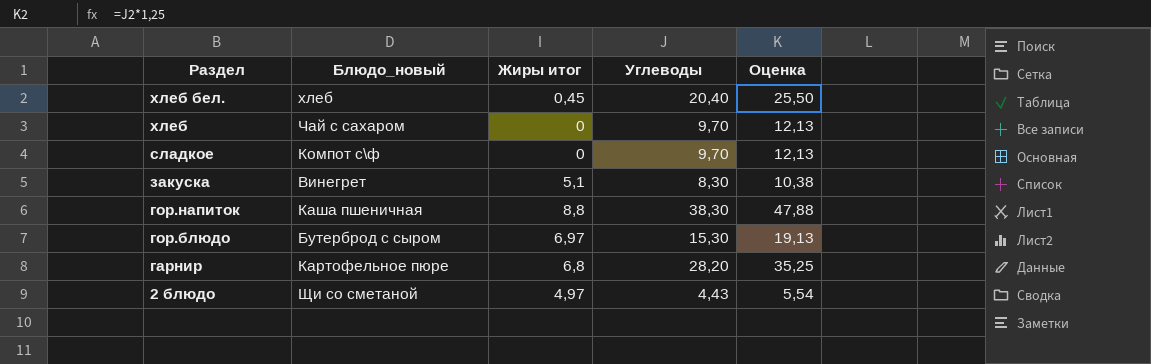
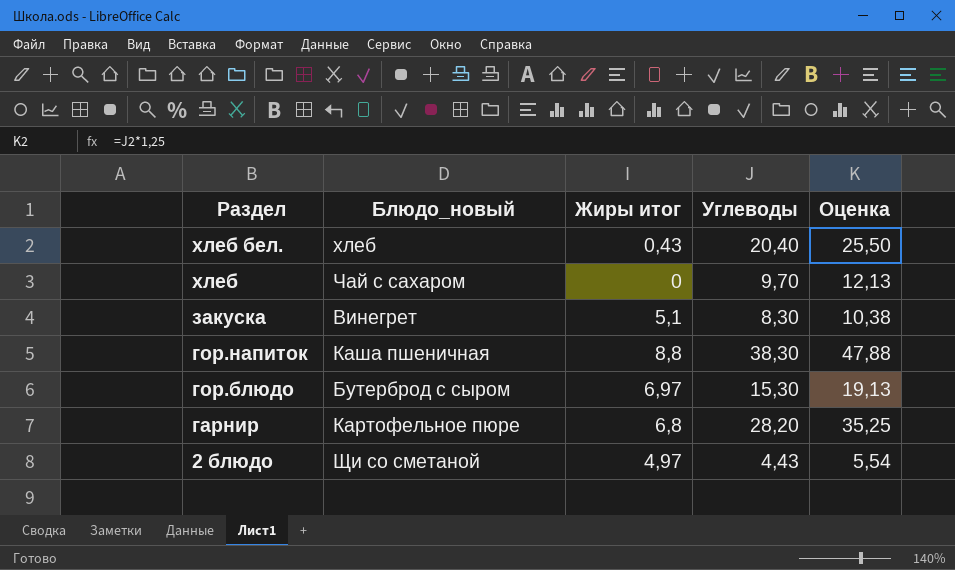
row сладкое: Компот с\ф | 0 | 9,70 | 12,13 -> none
хлеб бел. | Жиры итог: 0,45 -> 0,43

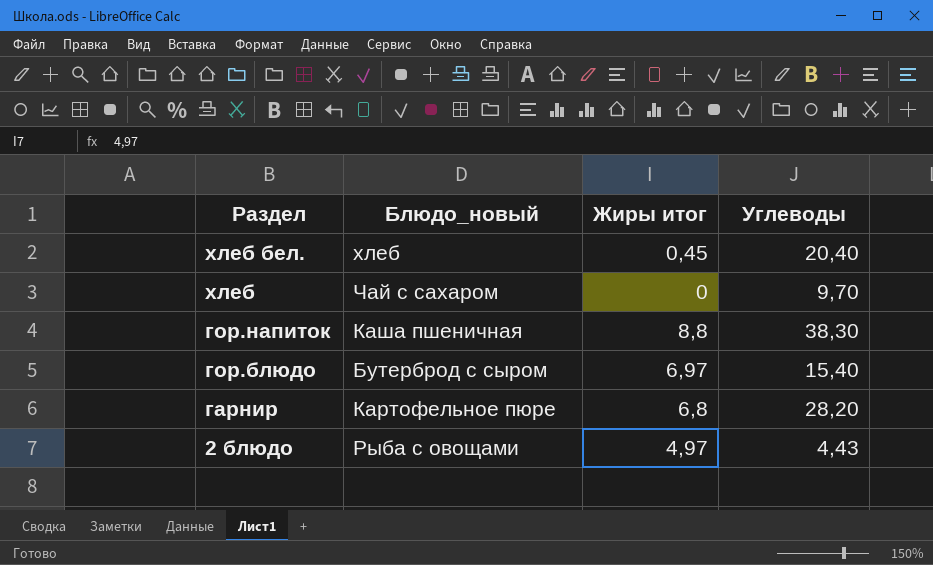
column Оценка | formula: [Углеводы] * 1,25 -> none
row закуска: Винегрет | 5,1 | 8,30 | 10,38 -> none
хлеб бел. | Жиры итог: 0,43 -> 0,45
гор.блюдо | Углеводы: 15,30 -> 15,40
2 блюдо | Блюдо_новый: Щи со сметаной -> Рыба с овощами

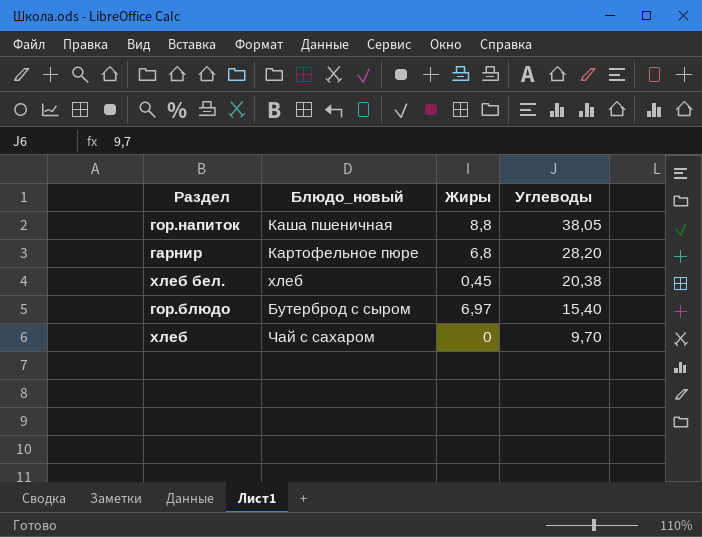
row order: Раздел descending -> Углеводы descending
column name: Жиры итог -> Жиры
row 2 блюдо: Рыба с овощами | 4,97 | 4,43 -> none
гор.напиток | Углеводы: 38,30 -> 38,05
хлеб бел. | Углеводы: 20,40 -> 20,38

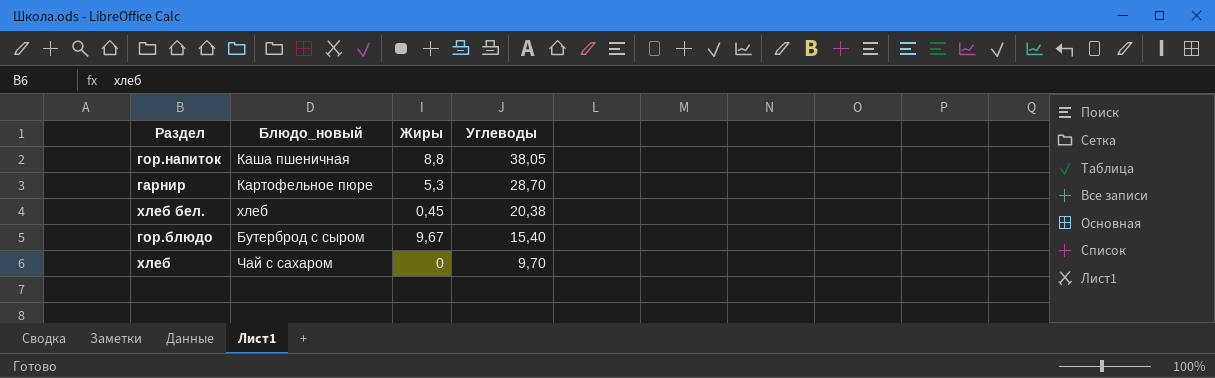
гарнир | Жиры: 6,8 -> 5,3
гарнир | Углеводы: 28,20 -> 28,70
гор.блюдо | Жиры: 6,97 -> 9,67

